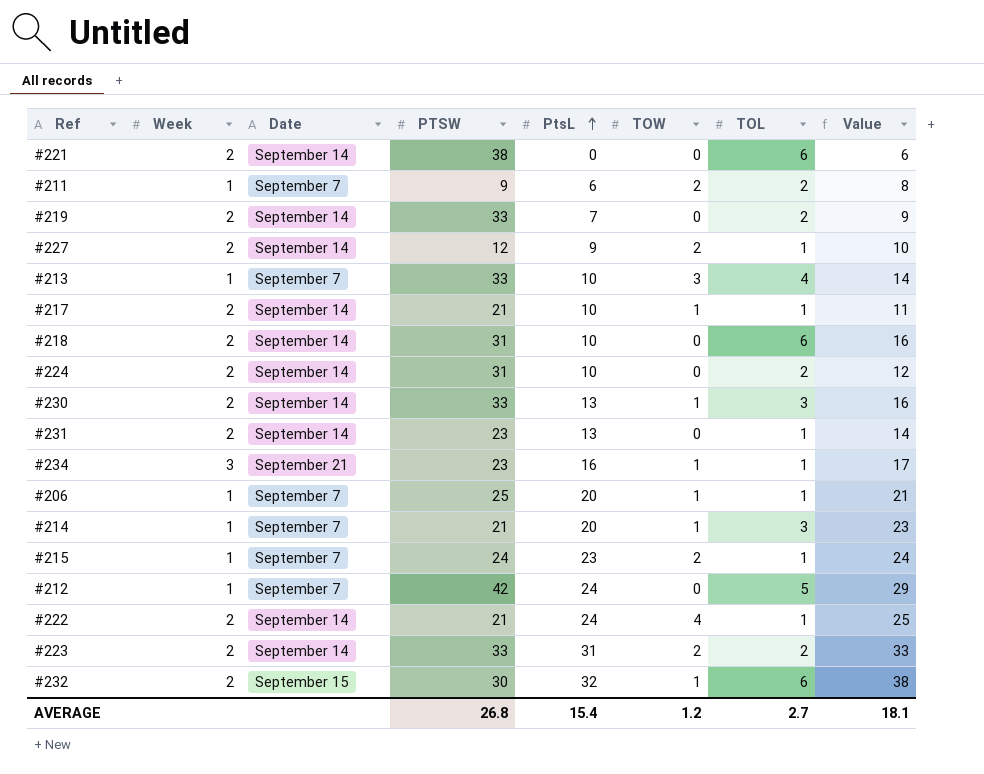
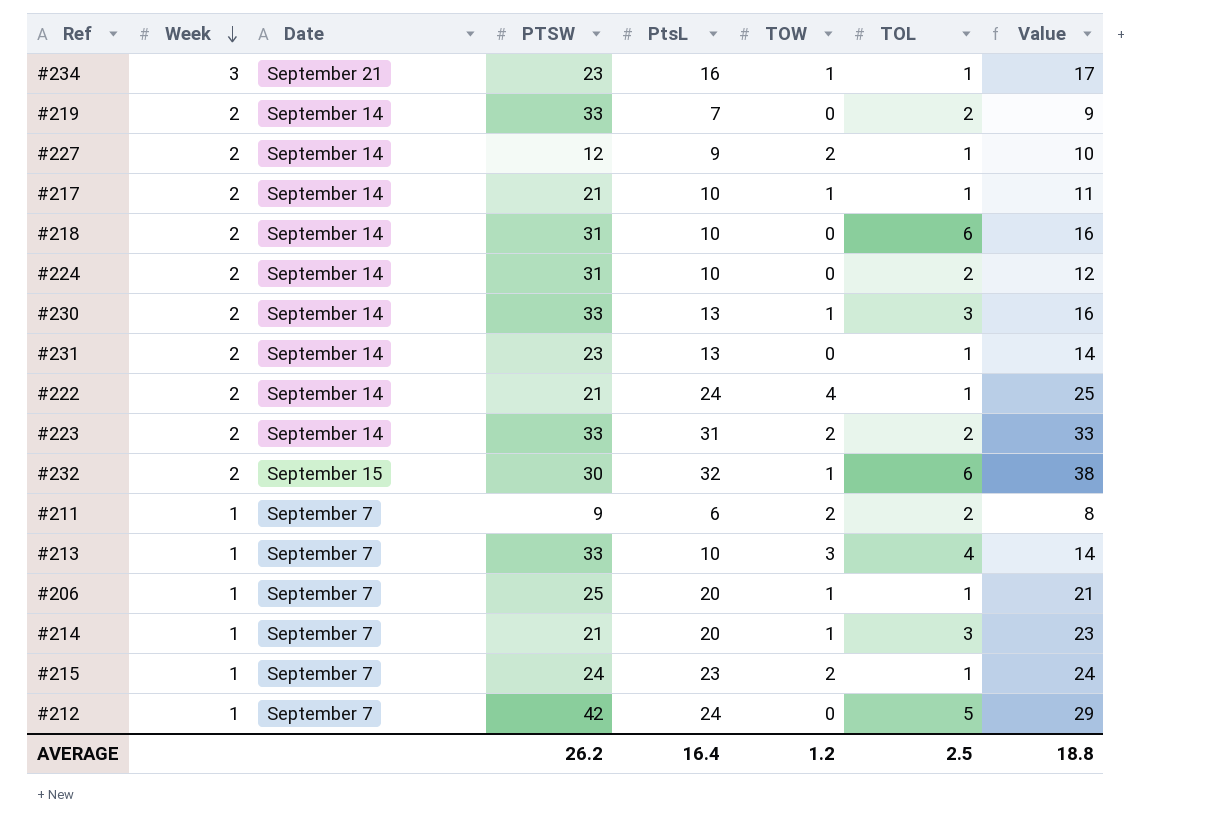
row order: PtsL ascending -> Week descending
row #221: 2 | September 14 | 38 | 0 | 0 | 6 | 6 -> none
AVERAGE | PTSW: 26.8 -> 26.2
AVERAGE | PtsL: 15.4 -> 16.4
AVERAGE | TOL: 2.7 -> 2.5
AVERAGE | Value: 18.1 -> 18.8

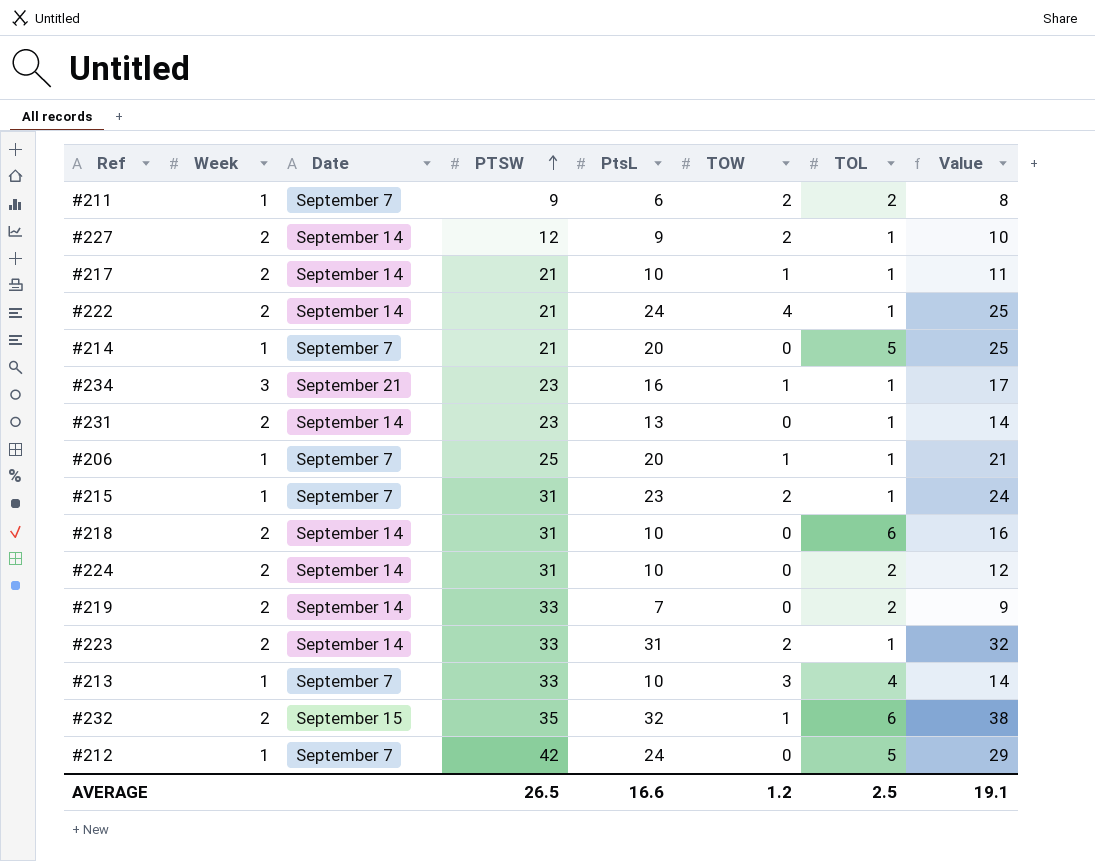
row order: Week descending -> PTSW ascending
row #230: 2 | September 14 | 33 | 13 | 1 | 3 | 16 -> none
#214 | TOW: 1 -> 0
#214 | TOL: 3 -> 5
#214 | Value: 23 -> 25
#215 | PTSW: 24 -> 31
#223 | TOL: 2 -> 1
#223 | Value: 33 -> 32
#232 | PTSW: 30 -> 35
AVERAGE | PTSW: 26.2 -> 26.5
AVERAGE | PtsL: 16.4 -> 16.6
AVERAGE | Value: 18.8 -> 19.1

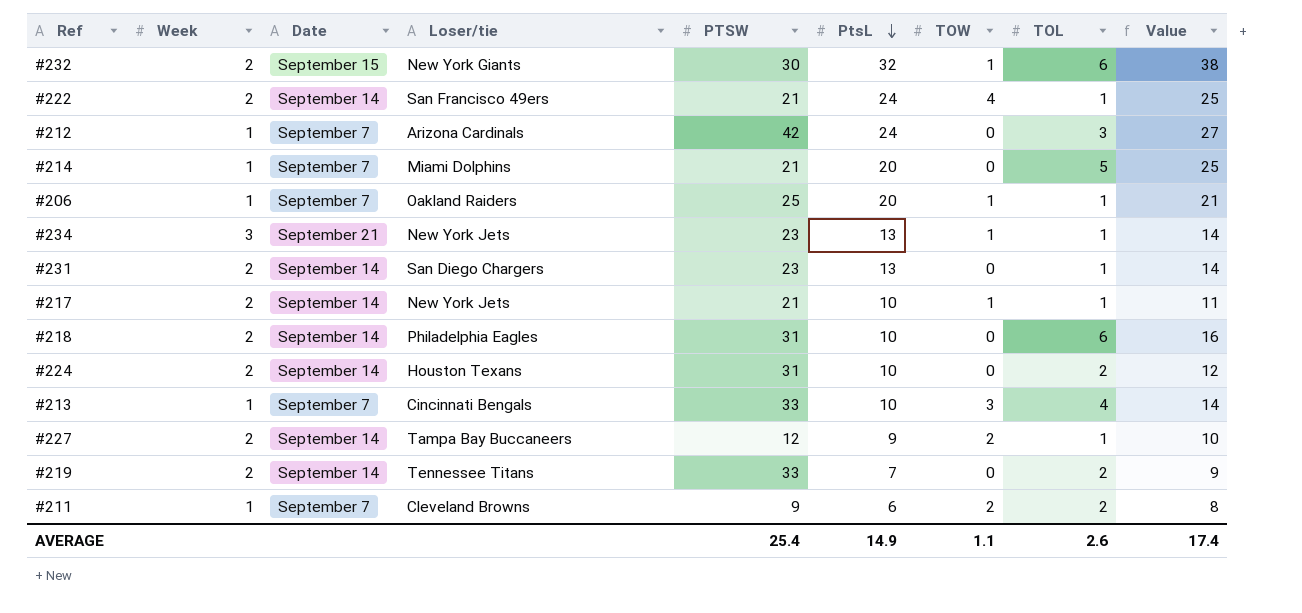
row order: PTSW ascending -> PtsL descending
column Loser/tie | position: none -> 4
row #215: 1 | September 7 | 31 | 23 | 2 | 1 | 24 -> none
row #223: 2 | September 14 | 33 | 31 | 2 | 1 | 32 -> none
#232 | PTSW: 35 -> 30
#212 | TOL: 5 -> 3
#212 | Value: 29 -> 27
#234 | PtsL: 16 -> 13
#234 | Value: 17 -> 14
AVERAGE | PTSW: 26.5 -> 25.4
AVERAGE | PtsL: 16.6 -> 14.9
AVERAGE | TOW: 1.2 -> 1.1
AVERAGE | TOL: 2.5 -> 2.6
AVERAGE | Value: 19.1 -> 17.4

